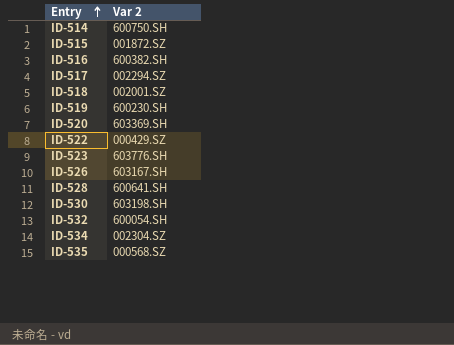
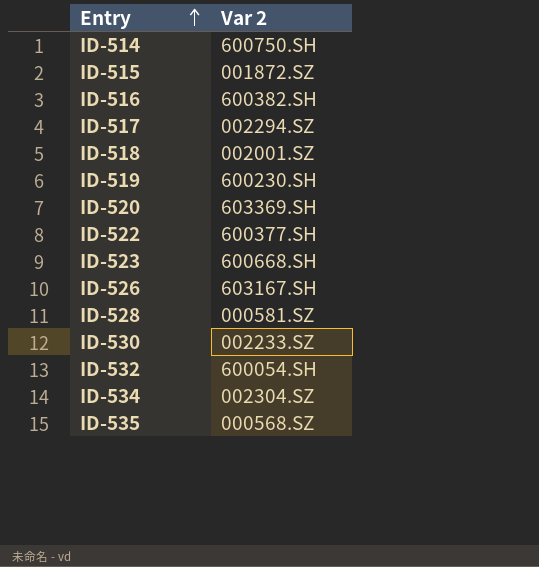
ID-522 | Var 2: 000429.SZ -> 600377.SH
ID-523 | Var 2: 603776.SH -> 600668.SH
ID-528 | Var 2: 600641.SH -> 000581.SZ
ID-530 | Var 2: 603198.SH -> 002233.SZ

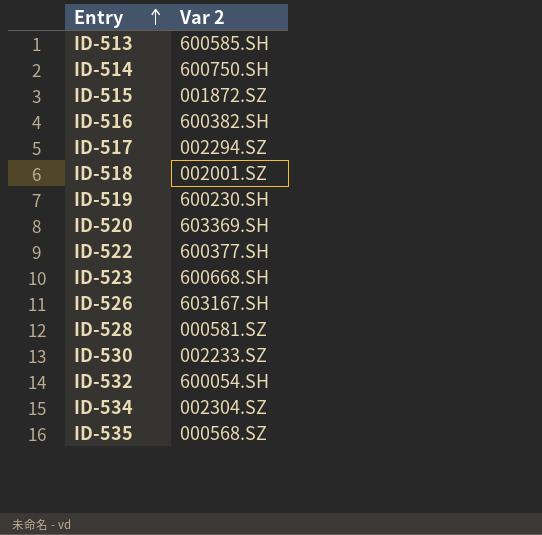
row ID-513: none -> 600585.SH

